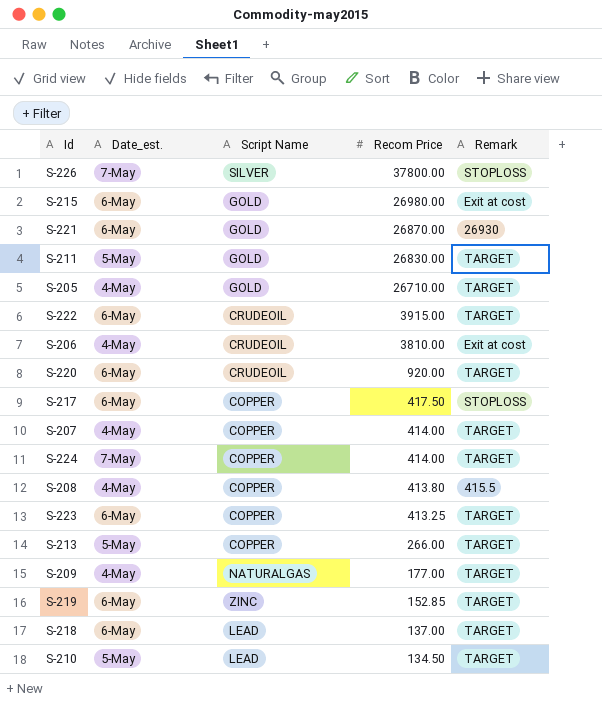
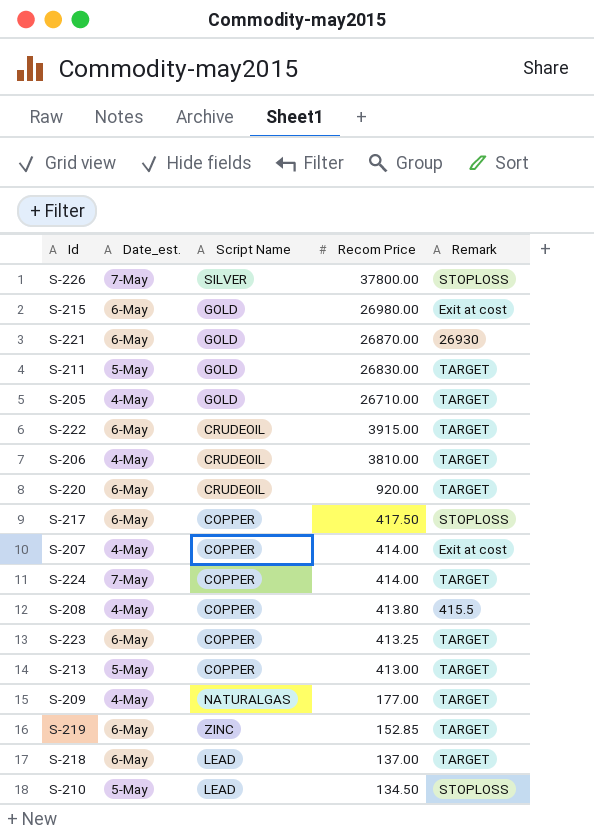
S-206 | Remark: Exit at cost -> TARGET
S-207 | Remark: TARGET -> Exit at cost
S-213 | Recom Price: 266.00 -> 413.00
S-210 | Remark: TARGET -> STOPLOSS

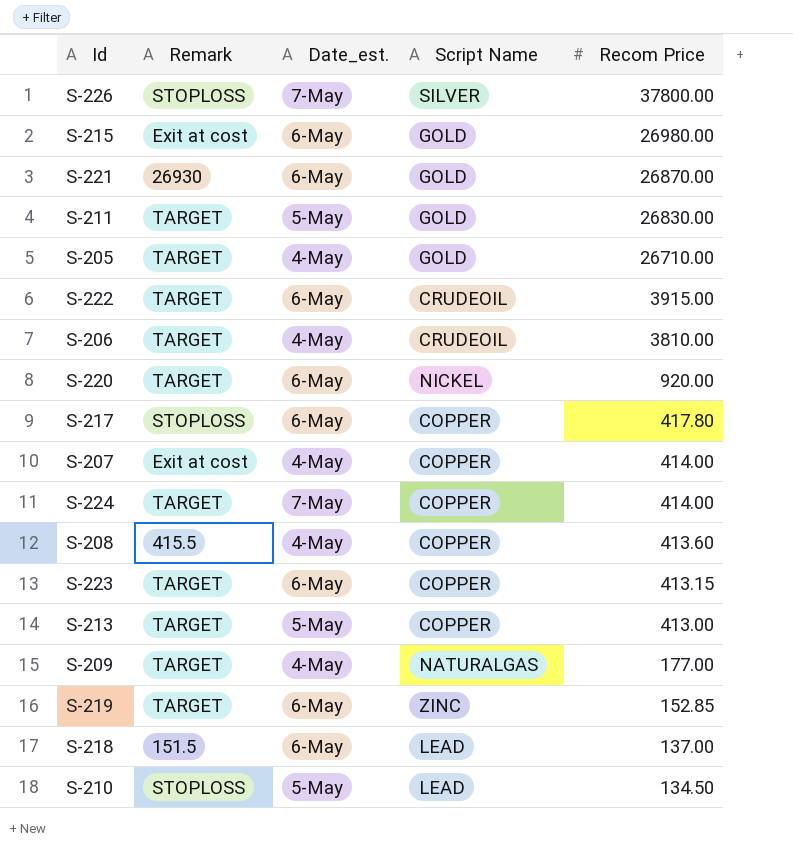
column Remark | position: 5 -> 2
S-220 | Script Name: CRUDEOIL -> NICKEL
S-217 | Recom Price: 417.50 -> 417.80
S-208 | Recom Price: 413.80 -> 413.60
S-223 | Recom Price: 413.25 -> 413.15
S-218 | Remark: TARGET -> 151.5

